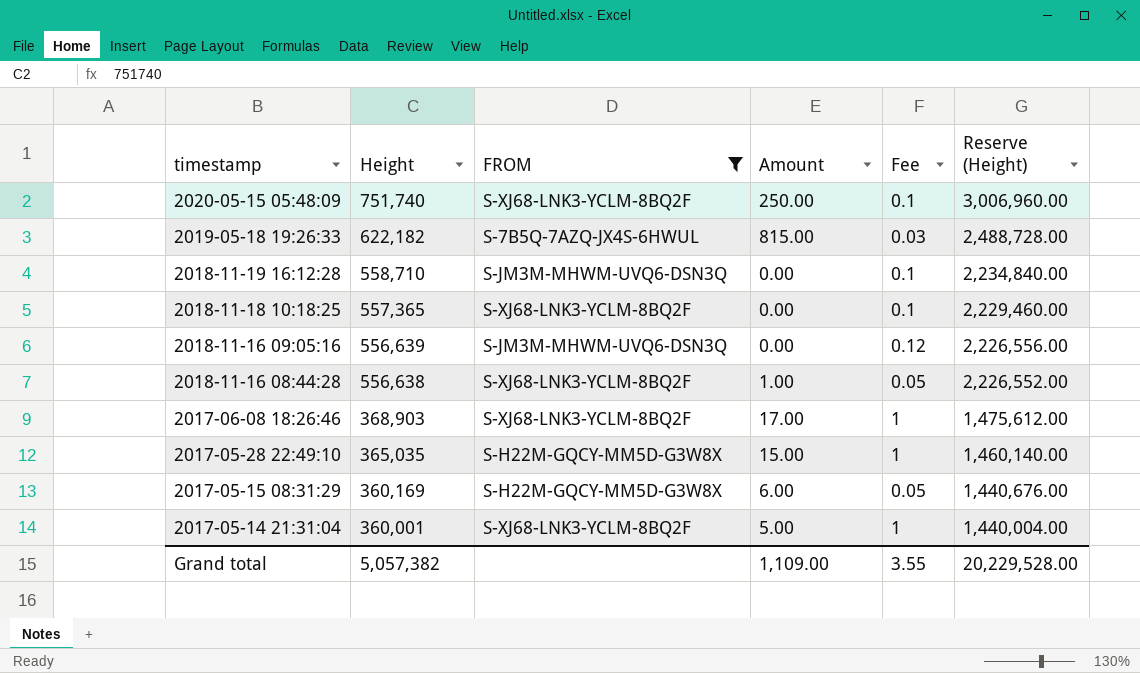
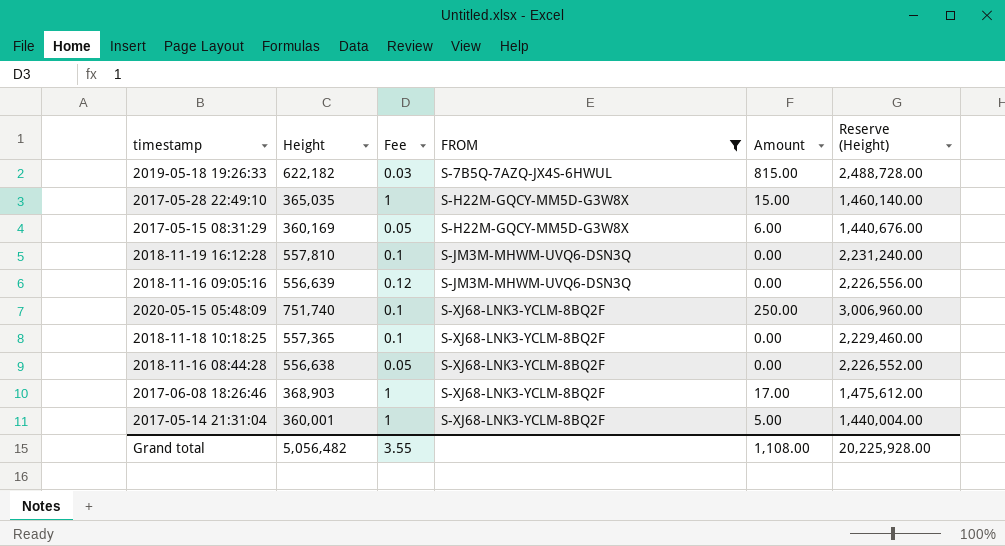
row order: timestamp descending -> FROM ascending
column Fee | position: 5 -> 3
2018-11-19 16:12:28 | Height: 558,710 -> 557,810
2018-11-19 16:12:28 | Reserve (Height): 2,234,840.00 -> 2,231,240.00
2018-11-16 08:44:28 | Amount: 1.00 -> 0.00
Grand total | Height: 5,057,382 -> 5,056,482
Grand total | Amount: 1,109.00 -> 1,108.00
Grand total | Reserve (Height): 20,229,528.00 -> 20,225,928.00

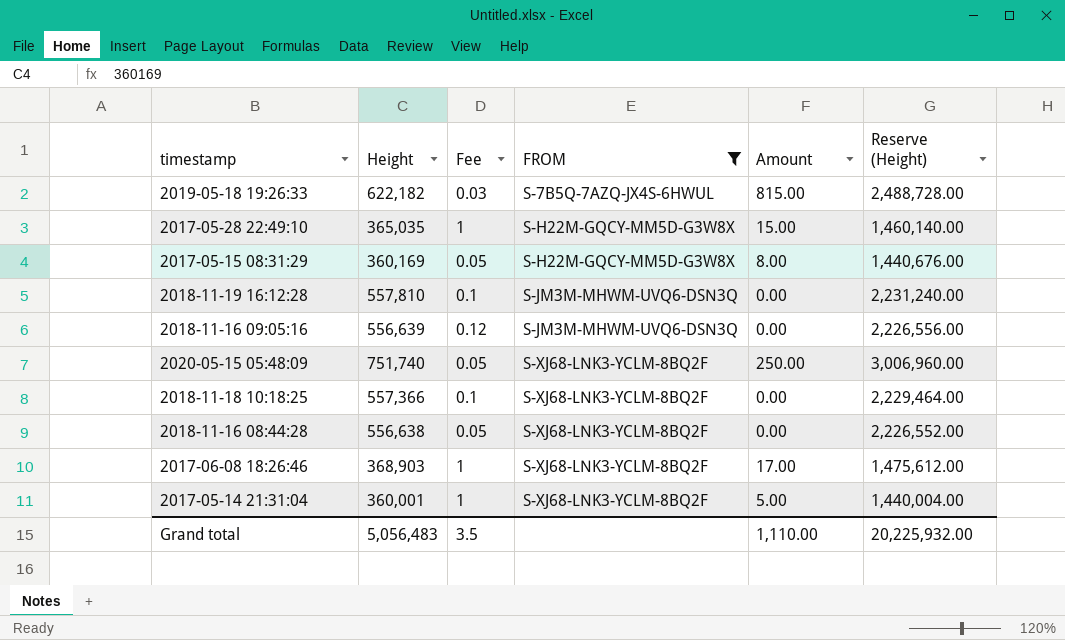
2017-05-15 08:31:29 | Amount: 6.00 -> 8.00
2020-05-15 05:48:09 | Fee: 0.1 -> 0.05
2018-11-18 10:18:25 | Height: 557,365 -> 557,366
2018-11-18 10:18:25 | Reserve (Height): 2,229,460.00 -> 2,229,464.00
Grand total | Height: 5,056,482 -> 5,056,483
Grand total | Fee: 3.55 -> 3.5
Grand total | Amount: 1,108.00 -> 1,110.00
Grand total | Reserve (Height): 20,225,928.00 -> 20,225,932.00

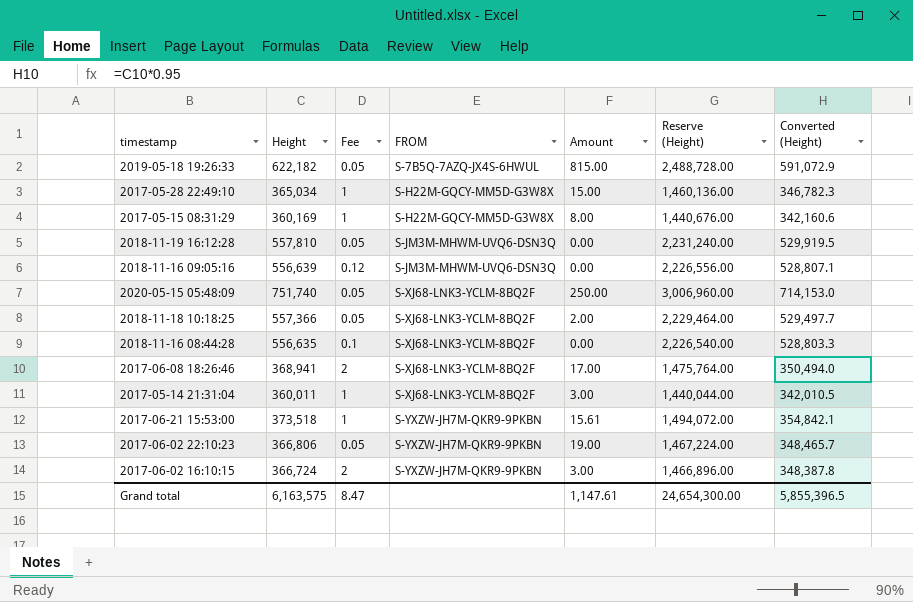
filter: FROM != S-YXZW-JH7M-QKR9-9PKBN -> none
column Converted (Height) | formula: none -> [Height] * 0.95
2019-05-18 19:26:33 | Fee: 0.03 -> 0.05
2017-05-28 22:49:10 | Height: 365,035 -> 365,034
2017-05-28 22:49:10 | Reserve (Height): 1,460,140.00 -> 1,460,136.00
2017-05-15 08:31:29 | Fee: 0.05 -> 1
2018-11-19 16:12:28 | Fee: 0.1 -> 0.05
2018-11-18 10:18:25 | Fee: 0.1 -> 0.05
2018-11-18 10:18:25 | Amount: 0.00 -> 2.00
2018-11-16 08:44:28 | Height: 556,638 -> 556,635
2018-11-16 08:44:28 | Fee: 0.05 -> 0.1
2018-11-16 08:44:28 | Reserve (Height): 2,226,552.00 -> 2,226,540.00
2017-06-08 18:26:46 | Height: 368,903 -> 368,941
2017-06-08 18:26:46 | Fee: 1 -> 2
2017-06-08 18:26:46 | Reserve (Height): 1,475,612.00 -> 1,475,764.00
2017-05-14 21:31:04 | Height: 360,001 -> 360,011
2017-05-14 21:31:04 | Amount: 5.00 -> 3.00
2017-05-14 21:31:04 | Reserve (Height): 1,440,004.00 -> 1,440,044.00
Grand total | Height: 5,056,483 -> 6,163,575
Grand total | Fee: 3.5 -> 8.47
Grand total | Amount: 1,110.00 -> 1,147.61
Grand total | Reserve (Height): 20,225,932.00 -> 24,654,300.00

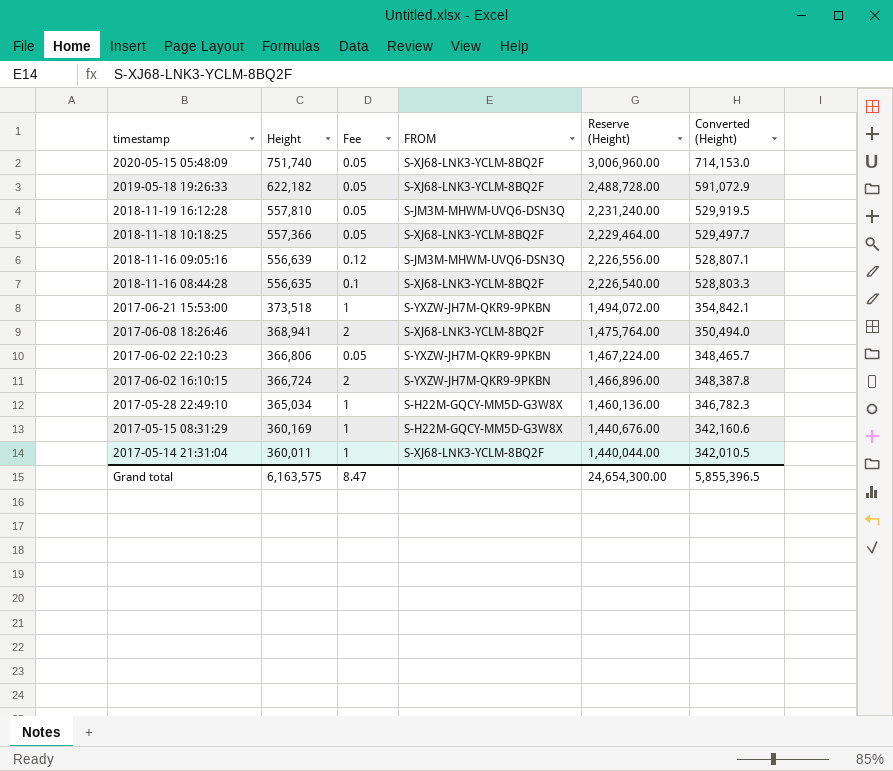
row order: FROM ascending -> timestamp descending
column Amount | position: 5 -> none
2019-05-18 19:26:33 | FROM: S-7B5Q-7AZQ-JX4S-6HWUL -> S-XJ68-LNK3-YCLM-8BQ2F

